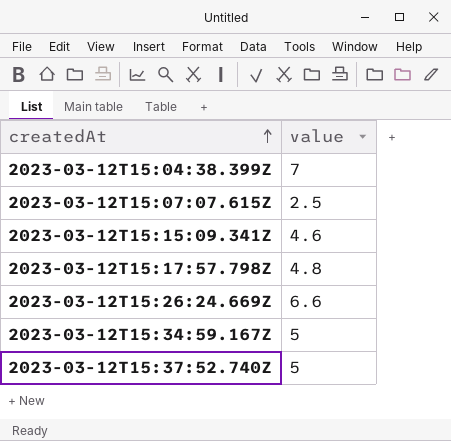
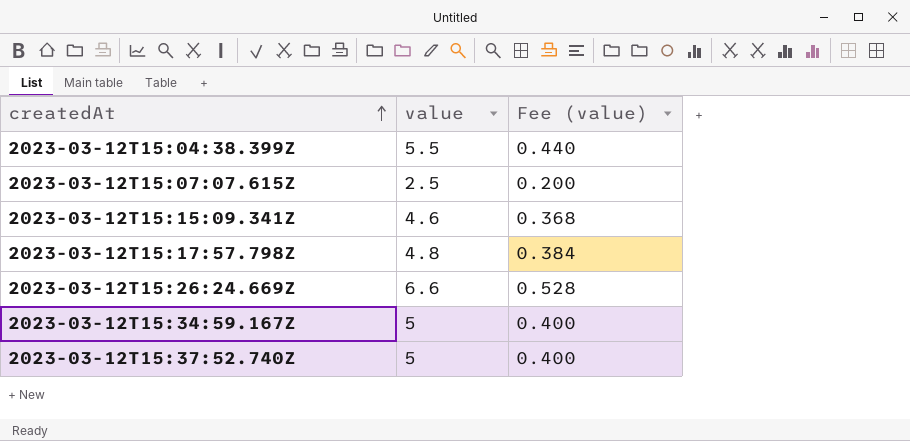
column Fee (value) | formula: none -> [value] * 0.08
2023-03-12T15:04:38.399Z | value: 7 -> 5.5

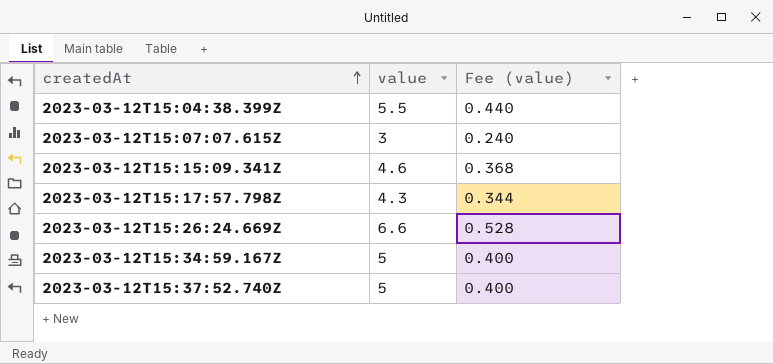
2023-03-12T15:07:07.615Z | value: 2.5 -> 3
2023-03-12T15:07:07.615Z | Fee (value): 0.200 -> 0.240
2023-03-12T15:17:57.798Z | value: 4.8 -> 4.3
2023-03-12T15:17:57.798Z | Fee (value): 0.384 -> 0.344

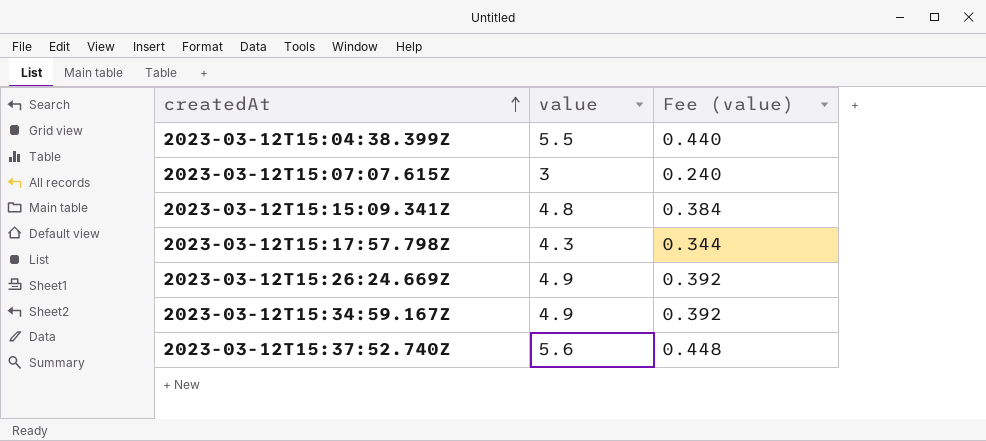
2023-03-12T15:15:09.341Z | value: 4.6 -> 4.8
2023-03-12T15:15:09.341Z | Fee (value): 0.368 -> 0.384
2023-03-12T15:26:24.669Z | value: 6.6 -> 4.9
2023-03-12T15:26:24.669Z | Fee (value): 0.528 -> 0.392
2023-03-12T15:34:59.167Z | value: 5 -> 4.9
2023-03-12T15:34:59.167Z | Fee (value): 0.400 -> 0.392
2023-03-12T15:37:52.740Z | value: 5 -> 5.6
2023-03-12T15:37:52.740Z | Fee (value): 0.400 -> 0.448

